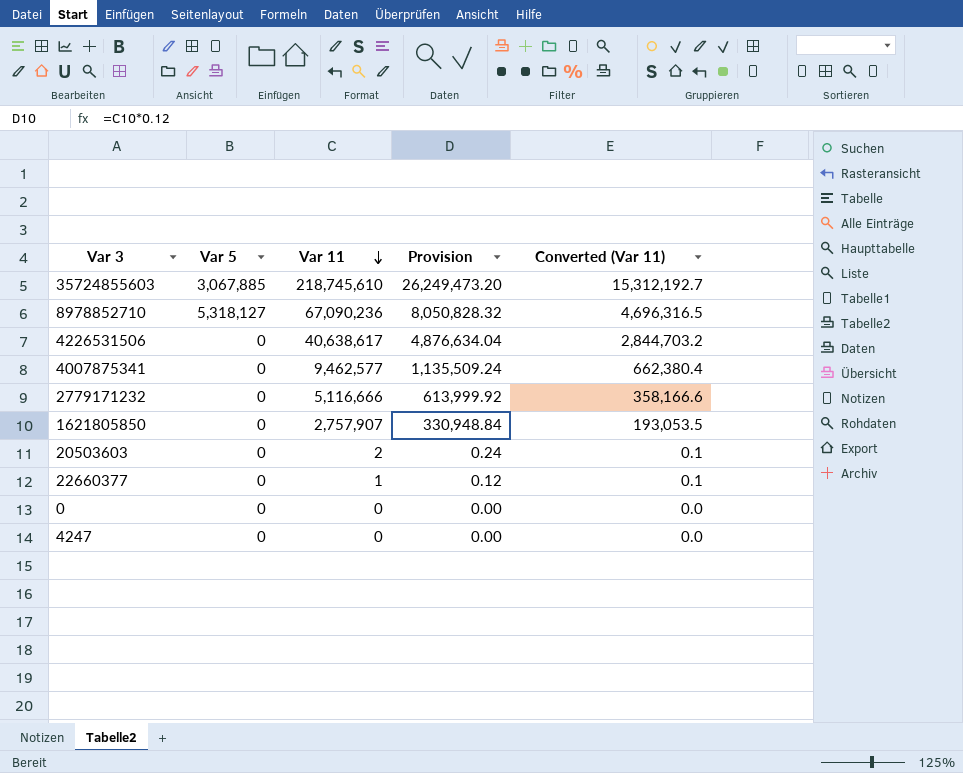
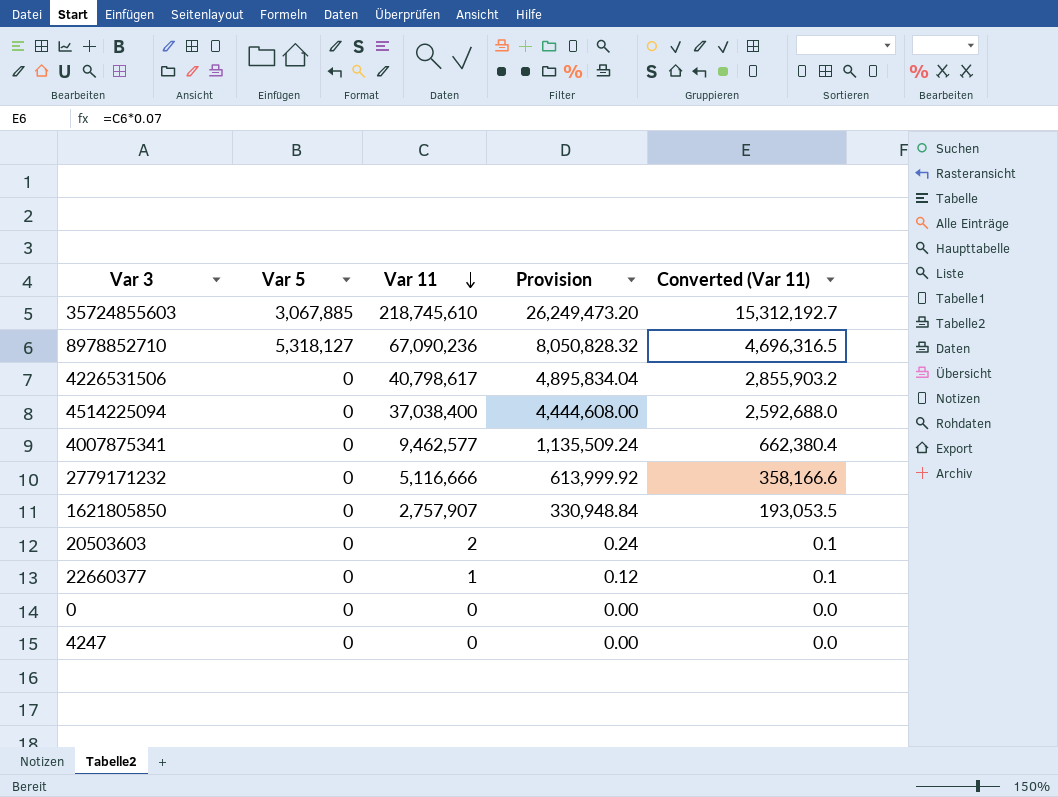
4226531506 | Var 11: 40,638,617 -> 40,798,617
4226531506 | Provision: 4,876,634.04 -> 4,895,834.04
4226531506 | Converted (Var 11): 2,844,703.2 -> 2,855,903.2
row 4514225094: none -> 0 | 37,038,400 | 4,444,608.00 | 2,592,688.0

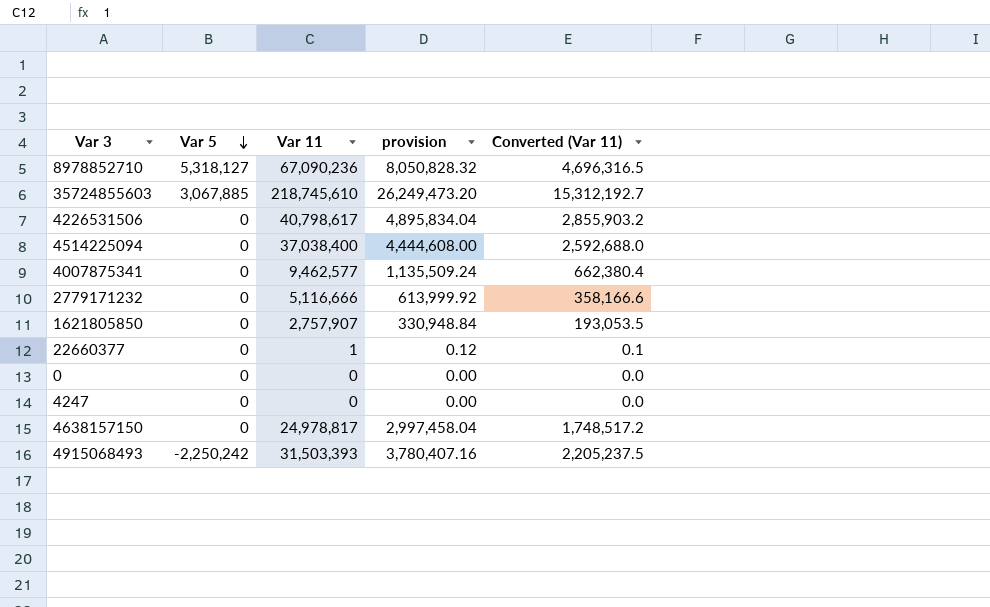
row order: Var 11 descending -> Var 5 descending
column name: Provision -> provision
row 20503603: 0 | 2 | 0.24 | 0.1 -> none
row 4638157150: none -> 0 | 24,978,817 | 2,997,458.04 | 1,748,517.2
row 4915068493: none -> -2,250,242 | 31,503,393 | 3,780,407.16 | 2,205,237.5

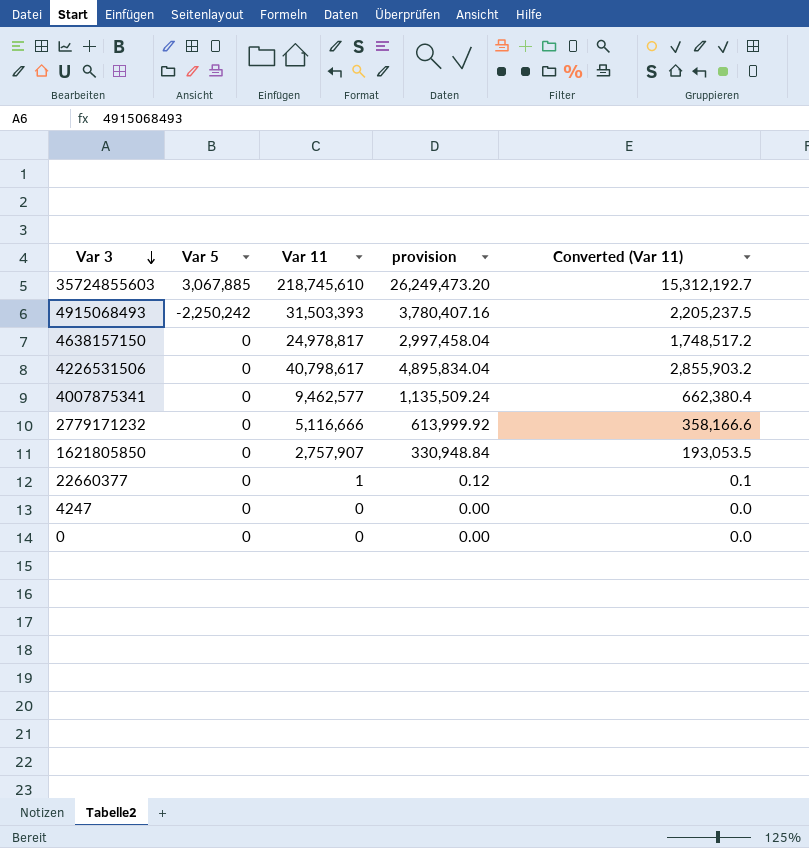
row order: Var 5 descending -> Var 3 descending
row 8978852710: 5,318,127 | 67,090,236 | 8,050,828.32 | 4,696,316.5 -> none
row 4514225094: 0 | 37,038,400 | 4,444,608.00 | 2,592,688.0 -> none

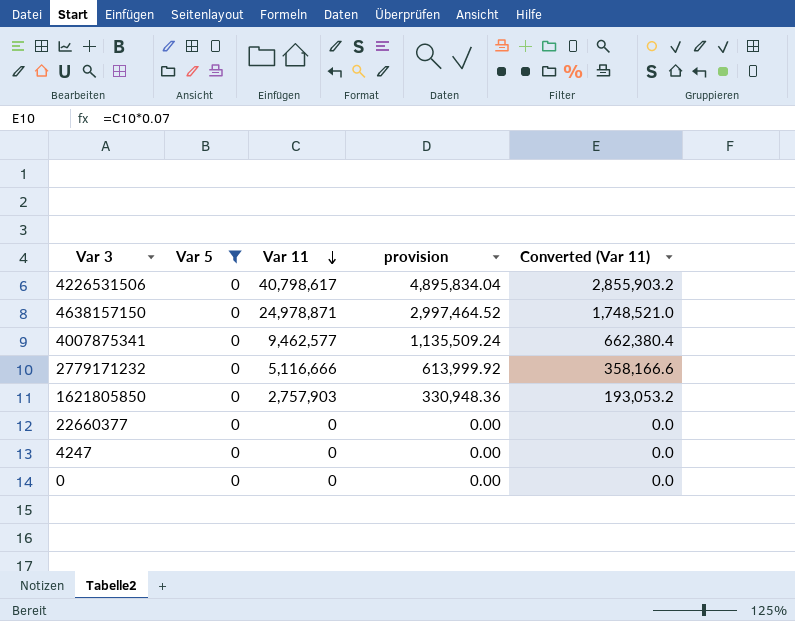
filter: none -> Var 5 = 0
row order: Var 3 descending -> Var 11 descending
4638157150 | Var 11: 24,978,817 -> 24,978,871
4638157150 | provision: 2,997,458.04 -> 2,997,464.52
4638157150 | Converted (Var 11): 1,748,517.2 -> 1,748,521.0
1621805850 | Var 11: 2,757,907 -> 2,757,903
1621805850 | provision: 330,948.84 -> 330,948.36
1621805850 | Converted (Var 11): 193,053.5 -> 193,053.2
22660377 | Var 11: 1 -> 0
22660377 | provision: 0.12 -> 0.00
22660377 | Converted (Var 11): 0.1 -> 0.0

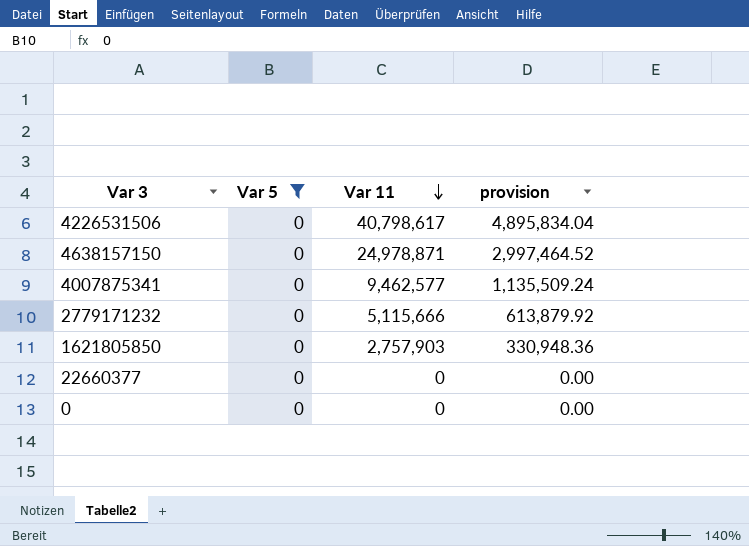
column Converted (Var 11) | formula: [Var 11] * 0.07 -> none
row 4247: 0 | 0 | 0.00 | 0.0 -> none
2779171232 | Var 11: 5,116,666 -> 5,115,666
2779171232 | provision: 613,999.92 -> 613,879.92

